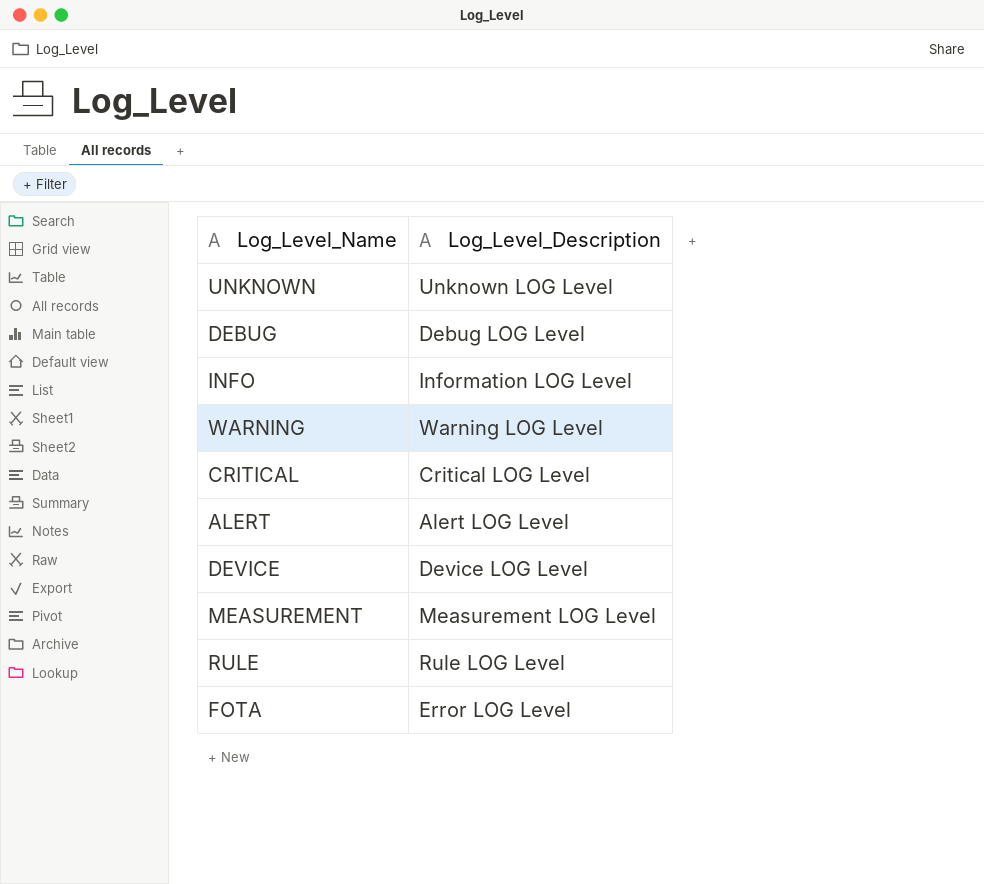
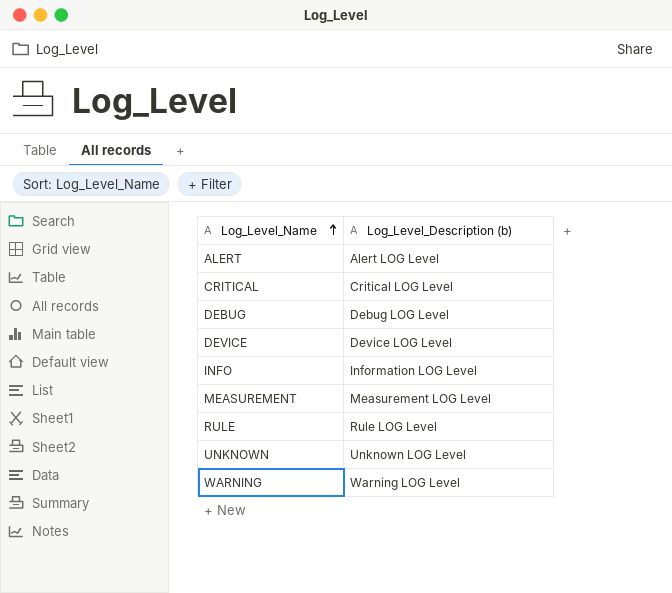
row order: none -> Log_Level_Name ascending
column name: Log_Level_Description -> Log_Level_Description (b)
row FOTA: Error LOG Level -> none

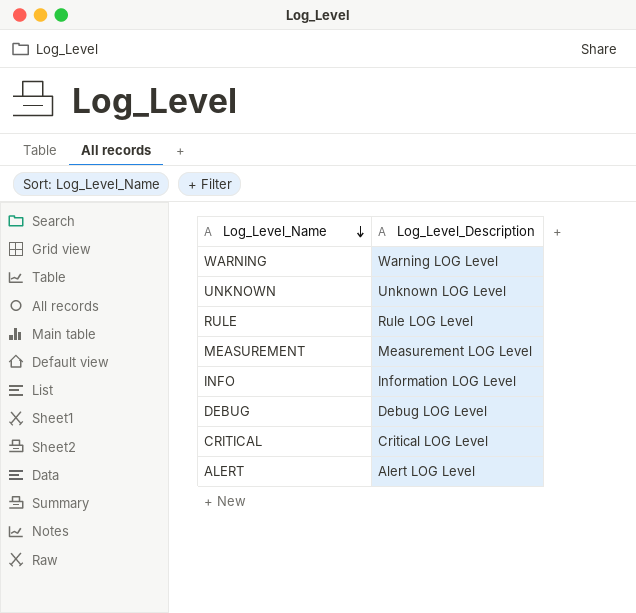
row order: Log_Level_Name ascending -> Log_Level_Name descending
column name: Log_Level_Description (b) -> Log_Level_Description
row DEVICE: Device LOG Level -> none

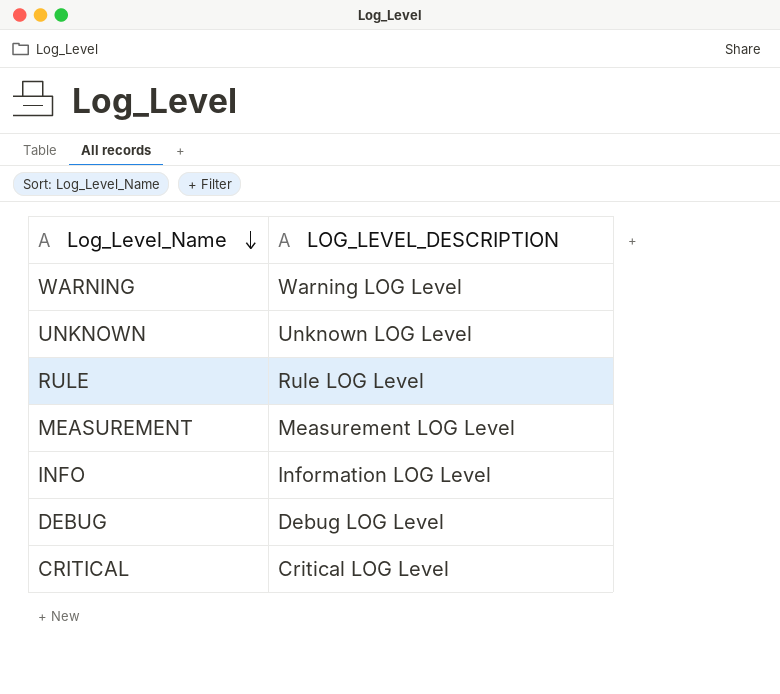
column name: Log_Level_Description -> LOG_LEVEL_DESCRIPTION
row ALERT: Alert LOG Level -> none

